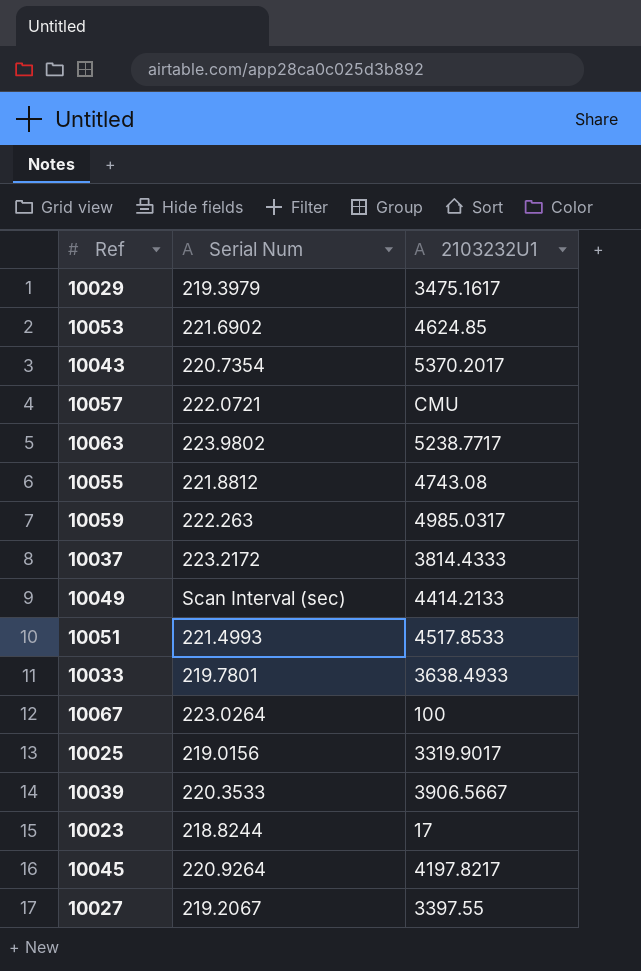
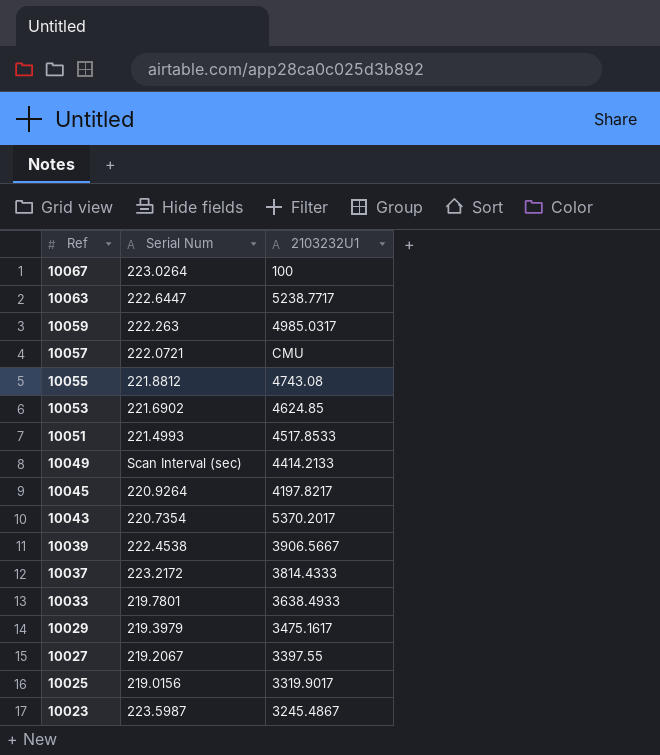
row order: none -> Ref descending
10063 | Serial Num: 223.9802 -> 222.6447
10039 | Serial Num: 220.3533 -> 222.4538
10023 | Serial Num: 218.8244 -> 223.5987
10023 | 2103232U1: 17 -> 3245.4867

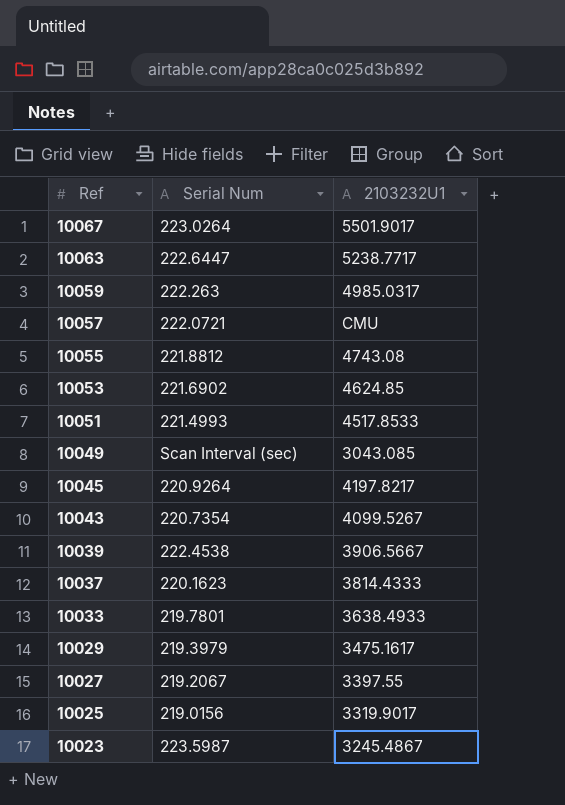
10067 | 2103232U1: 100 -> 5501.9017
10049 | 2103232U1: 4414.2133 -> 3043.085
10043 | 2103232U1: 5370.2017 -> 4099.5267
10037 | Serial Num: 223.2172 -> 220.1623

